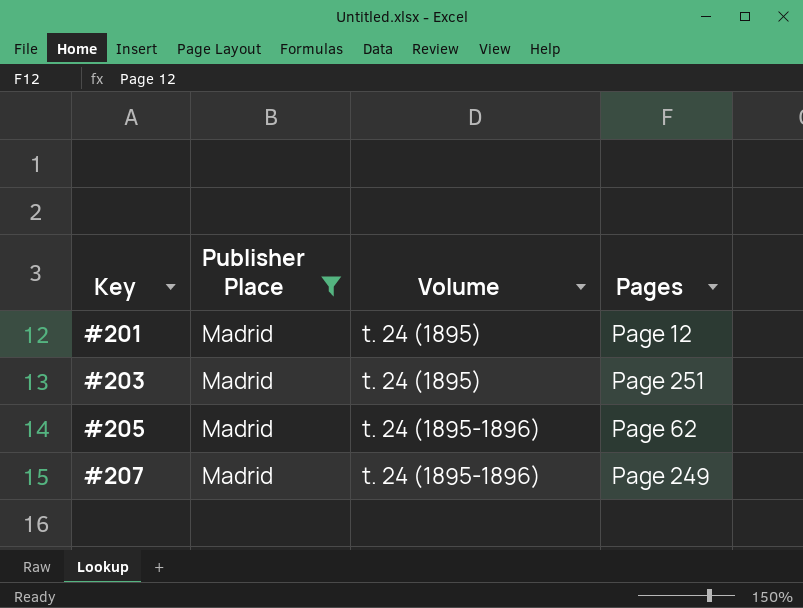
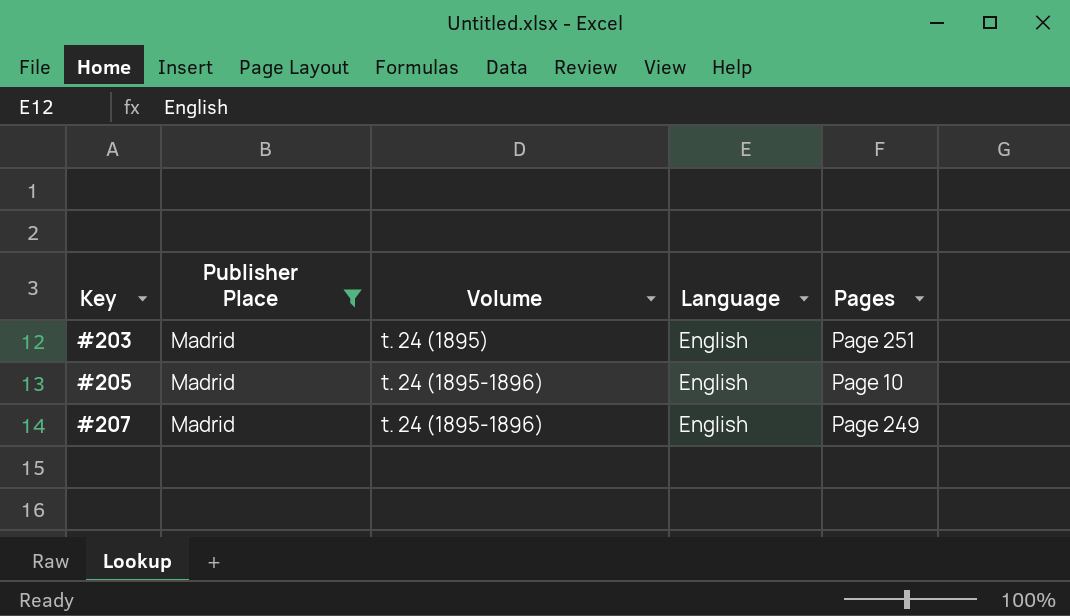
column Language | position: none -> 4
row #201: Madrid | t. 24 (1895) | Page 12 -> none
#205 | Pages: Page 62 -> Page 10

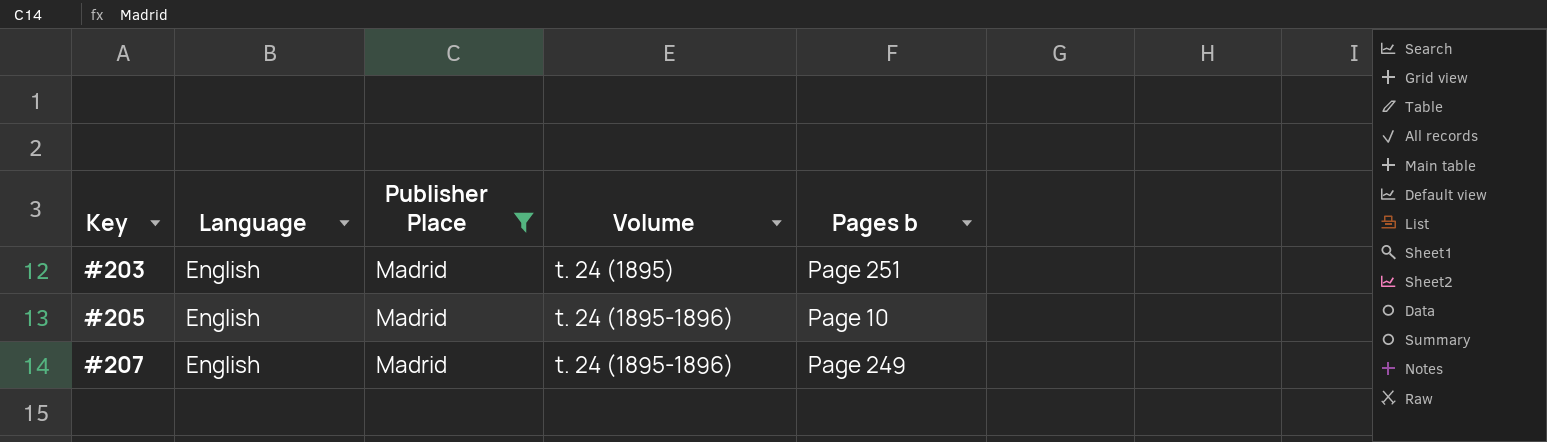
column Language | position: 4 -> 2
column name: Pages -> Pages b

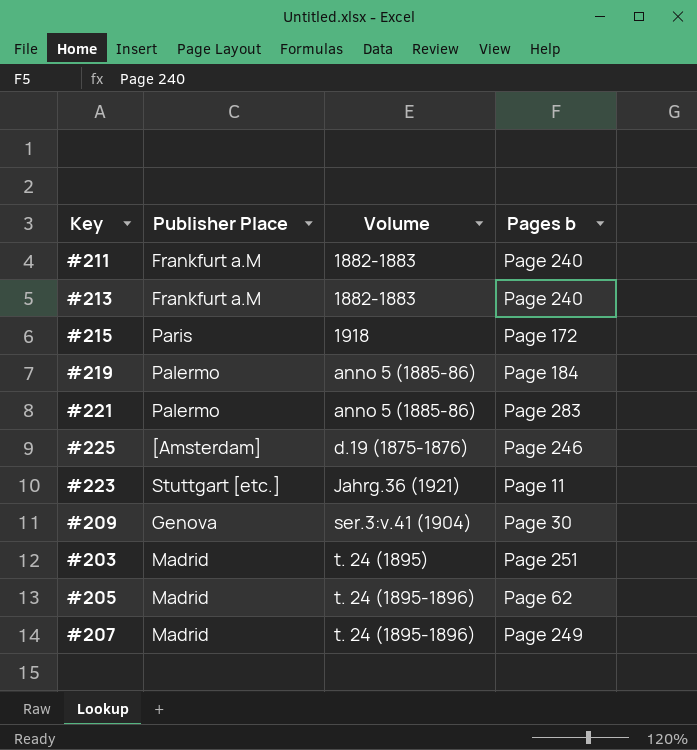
filter: Publisher Place = Madrid -> none
column Language | position: 2 -> none
#205 | Pages b: Page 10 -> Page 62

